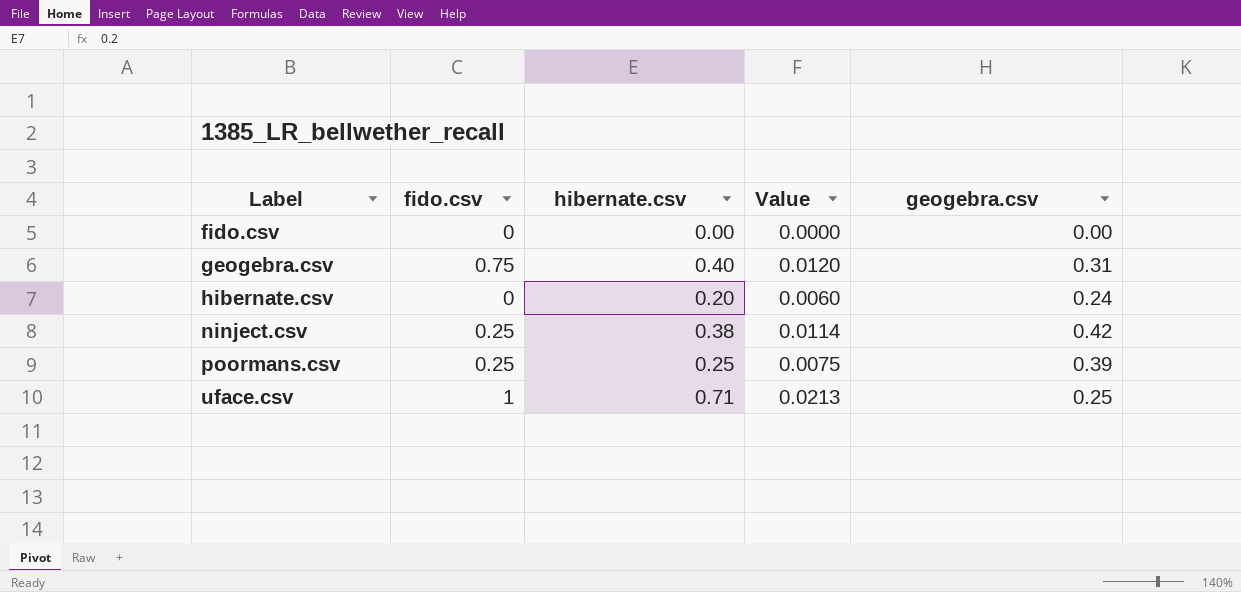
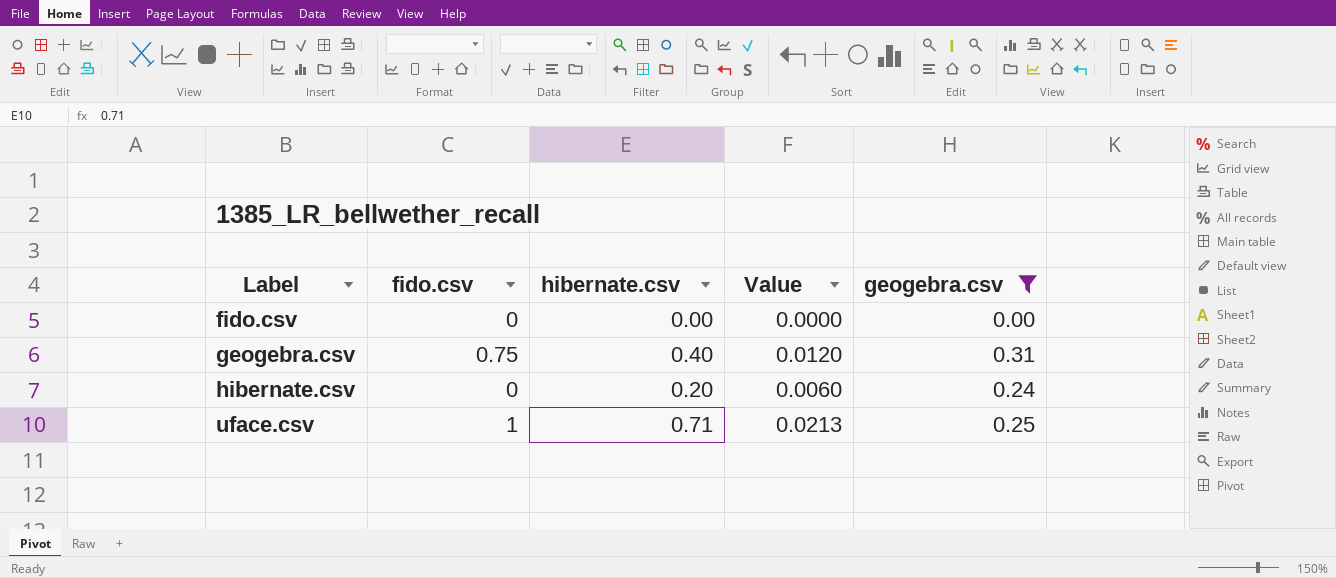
filter: none -> geogebra.csv <= 0.31

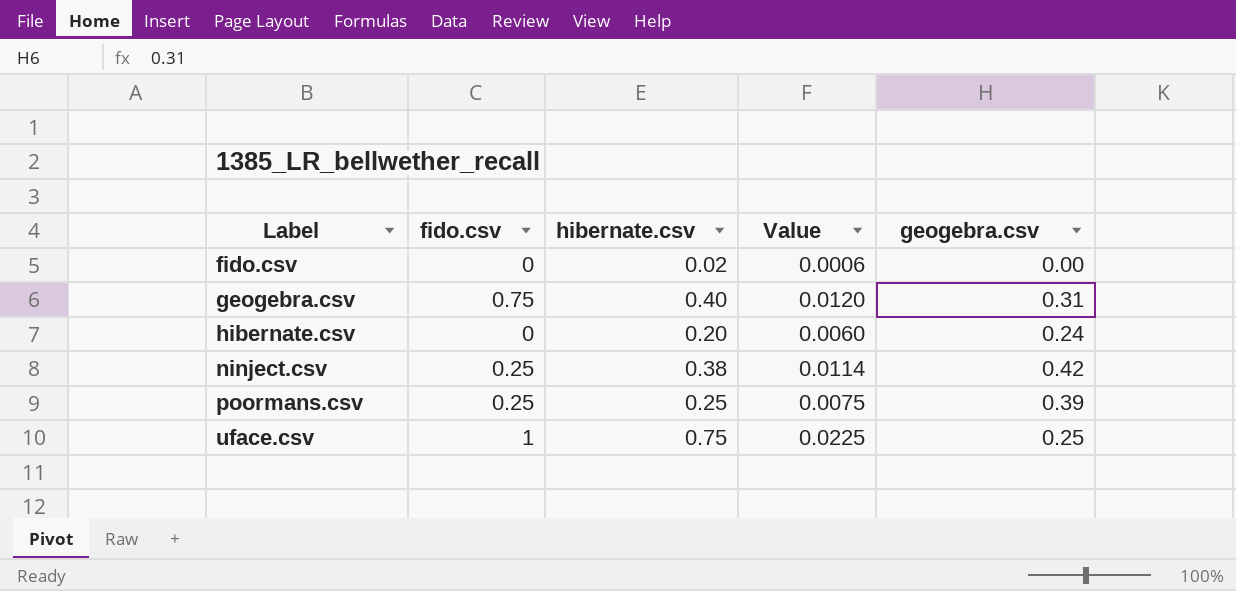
filter: geogebra.csv <= 0.31 -> none
fido.csv | hibernate.csv: 0.00 -> 0.02
fido.csv | Value: 0.0000 -> 0.0006
uface.csv | hibernate.csv: 0.71 -> 0.75
uface.csv | Value: 0.0213 -> 0.0225

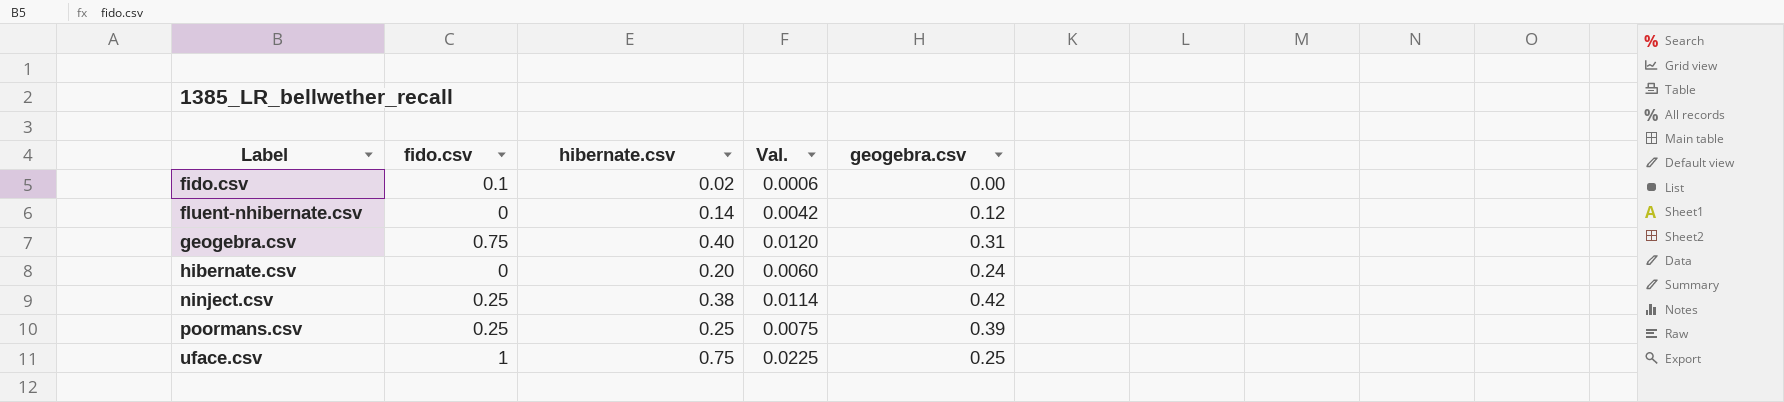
column name: Value -> Val.
fido.csv | fido.csv: 0 -> 0.1
row fluent-nhibernate.csv: none -> 0 | 0.14 | 0.0042 | 0.12

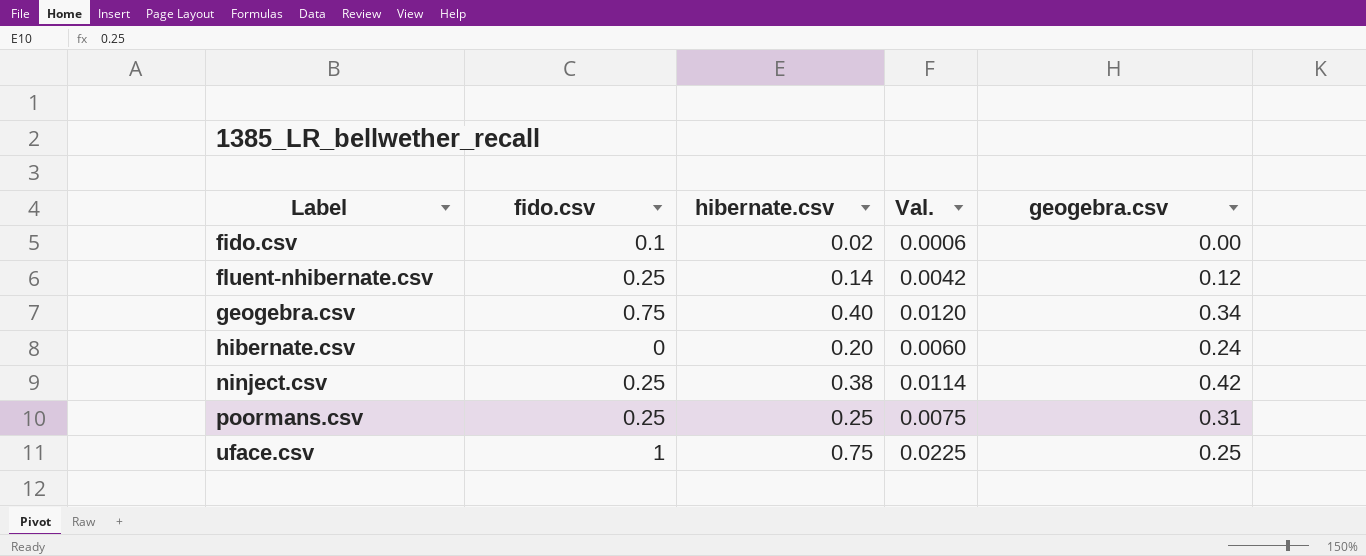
fluent-nhibernate.csv | fido.csv: 0 -> 0.25
geogebra.csv | geogebra.csv: 0.31 -> 0.34
poormans.csv | geogebra.csv: 0.39 -> 0.31

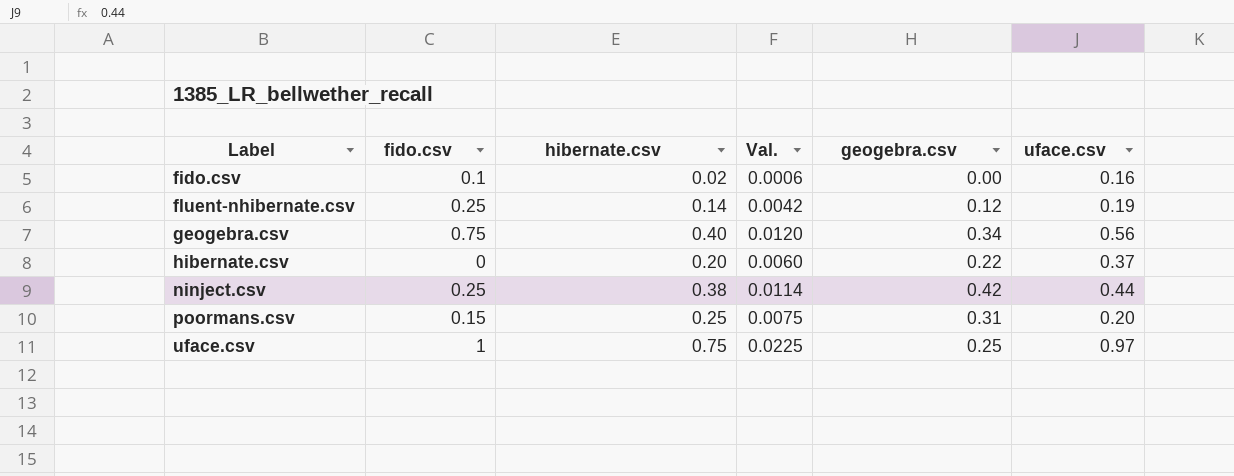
column uface.csv | position: none -> 6
hibernate.csv | geogebra.csv: 0.24 -> 0.22
poormans.csv | fido.csv: 0.25 -> 0.15

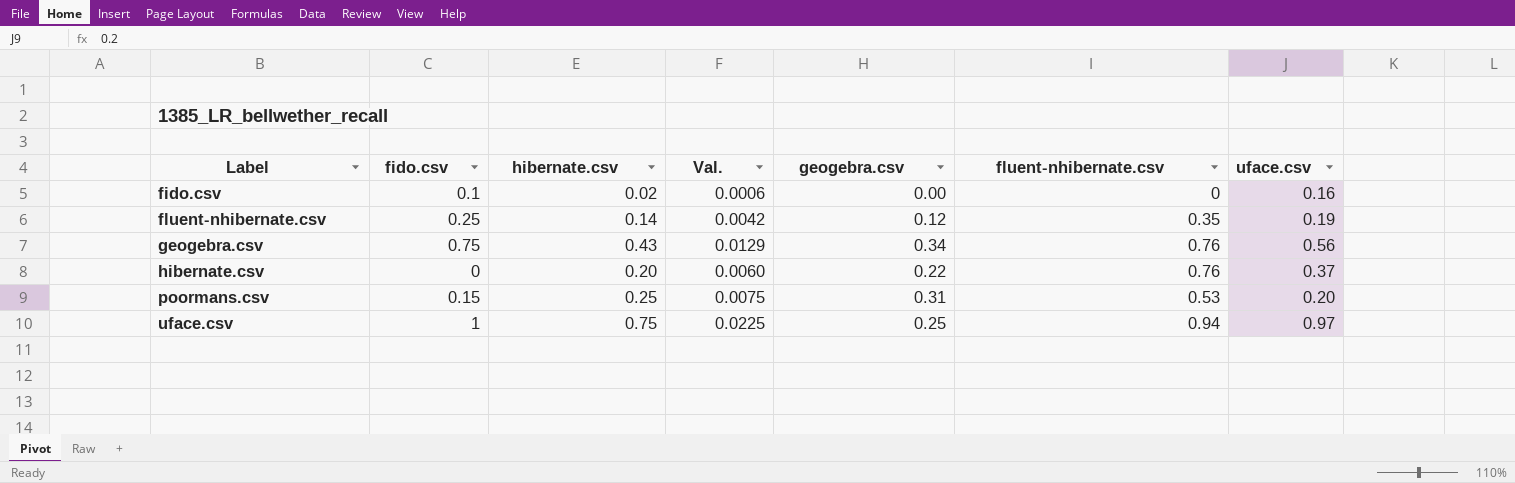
column fluent-nhibernate.csv | position: none -> 6
row ninject.csv: 0.25 | 0.38 | 0.0114 | 0.42 | 0.44 -> none
geogebra.csv | hibernate.csv: 0.40 -> 0.43
geogebra.csv | Val.: 0.0120 -> 0.0129

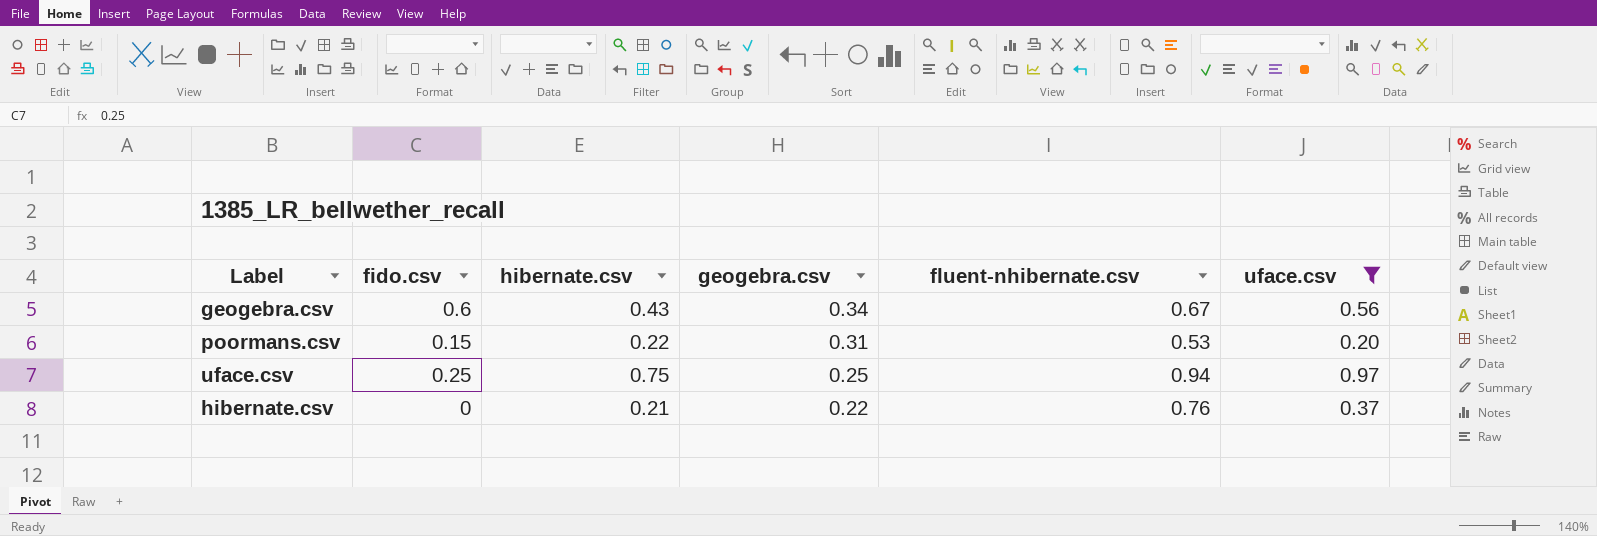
filter: none -> uface.csv >= 0.20
row order: Label ascending -> geogebra.csv descending
column Val. | formula: [hibernate.csv] * 0.03 -> none
geogebra.csv | fido.csv: 0.75 -> 0.6
geogebra.csv | fluent-nhibernate.csv: 0.76 -> 0.67
poormans.csv | hibernate.csv: 0.25 -> 0.22
uface.csv | fido.csv: 1 -> 0.25
hibernate.csv | hibernate.csv: 0.20 -> 0.21

